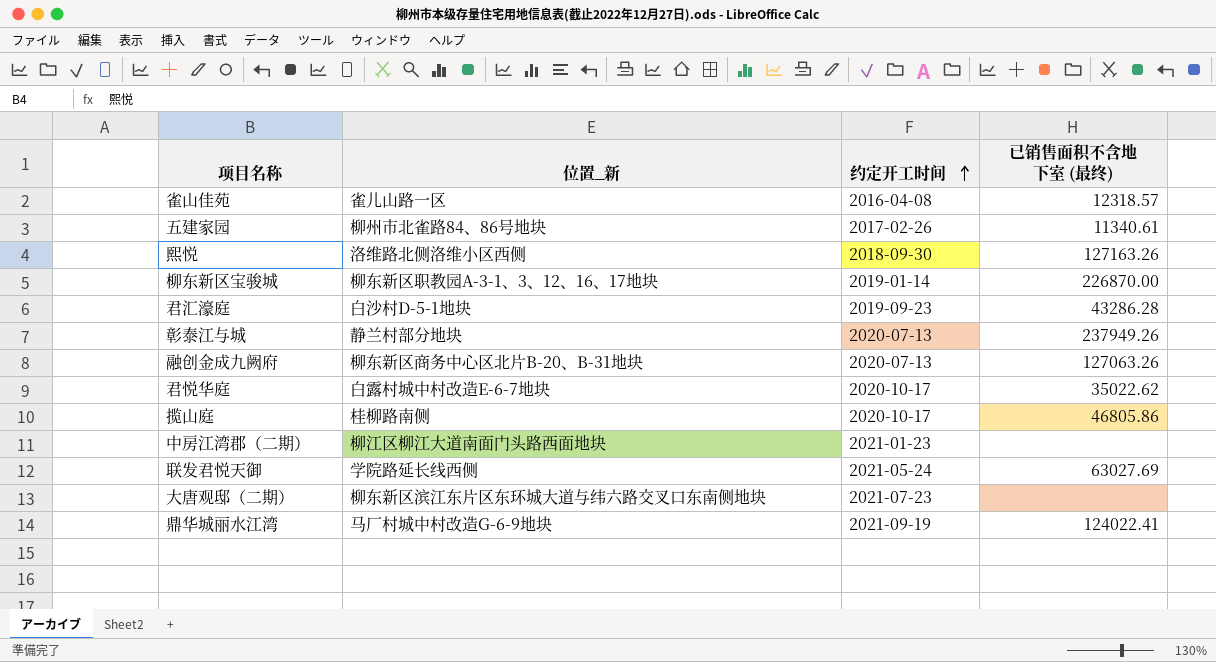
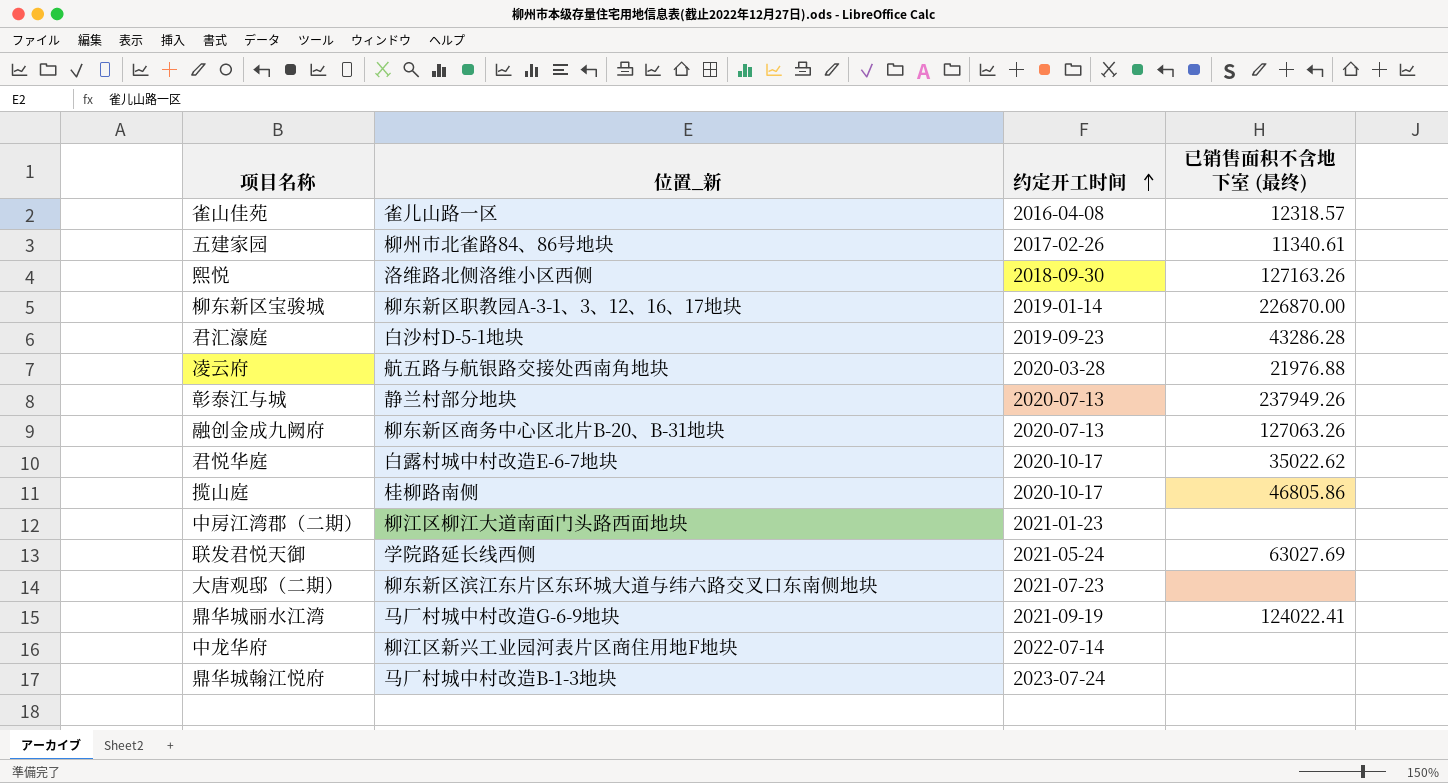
row 凌云府: none -> 航五路与航银路交接处西南角地块 | 2020-03-28 | 21976.88
row 中龙华府: none -> 柳江区新兴工业园河表片区商住用地F地块 | 2022-07-14 | none
row 鼎华城翰江悦府: none -> 马厂村城中村改造B-1-3地块 | 2023-07-24 | none

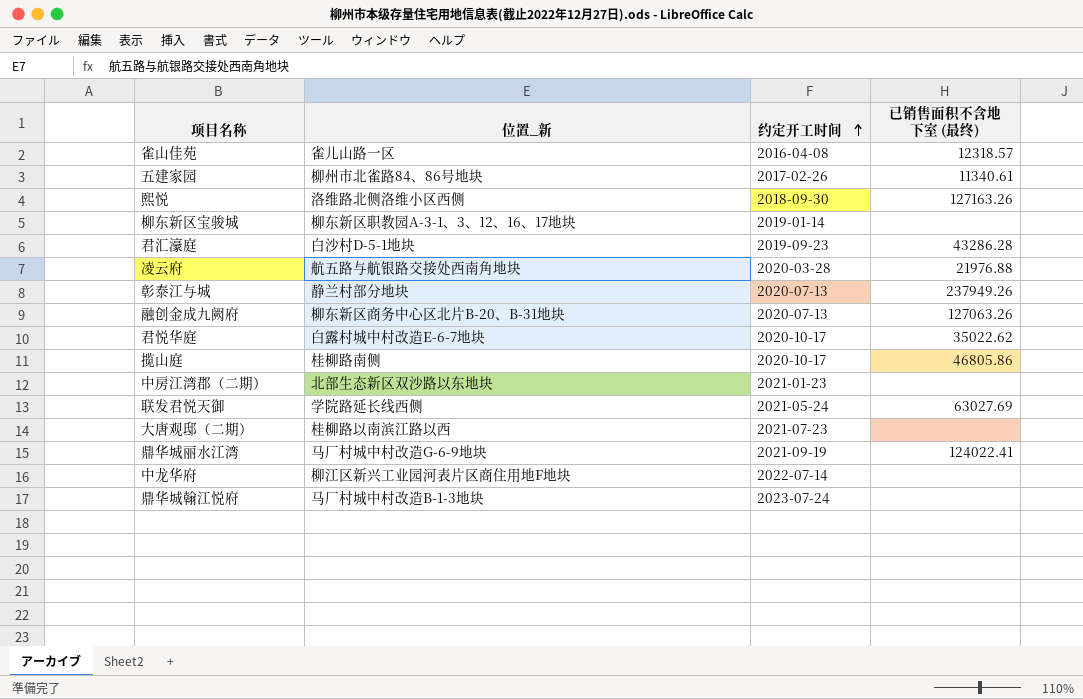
柳东新区宝骏城 | 已销售面积不含地下室 (最终): 226870.00 -> none
中房江湾郡（二期） | 位置_新: 柳江区柳江大道南面门头路西面地块 -> 北部生态新区双沙路以东地块
大唐观邸（二期） | 位置_新: 柳东新区滨江东片区东环城大道与纬六路交叉口东南侧地块 -> 桂柳路以南滨江路以西

